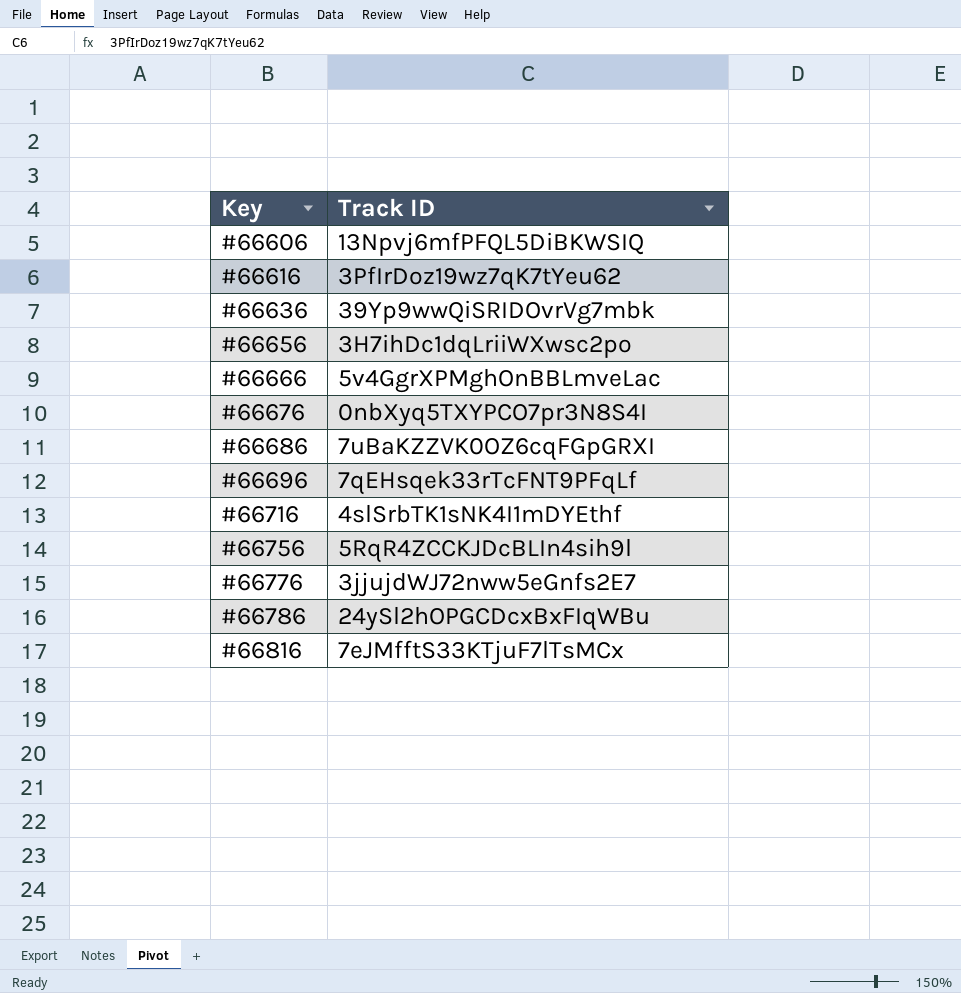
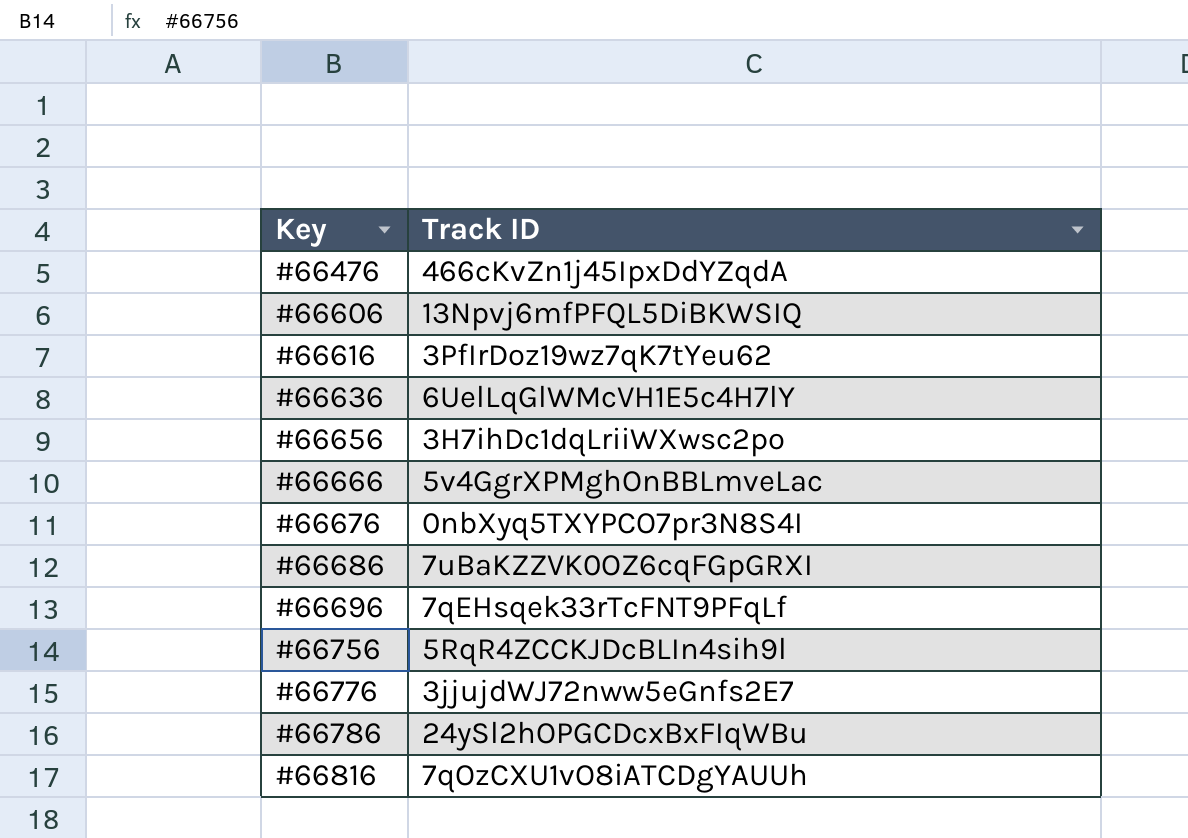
row #66716: 4slSrbTK1sNK4I1mDYEthf -> none
row #66476: none -> 466cKvZn1j45IpxDdYZqdA
#66636 | Track ID: 39Yp9wwQiSRIDOvrVg7mbk -> 6UelLqGlWMcVH1E5c4H7lY
#66816 | Track ID: 7eJMfftS33KTjuF7lTsMCx -> 7qOzCXU1vO8iATCDgYAUUh

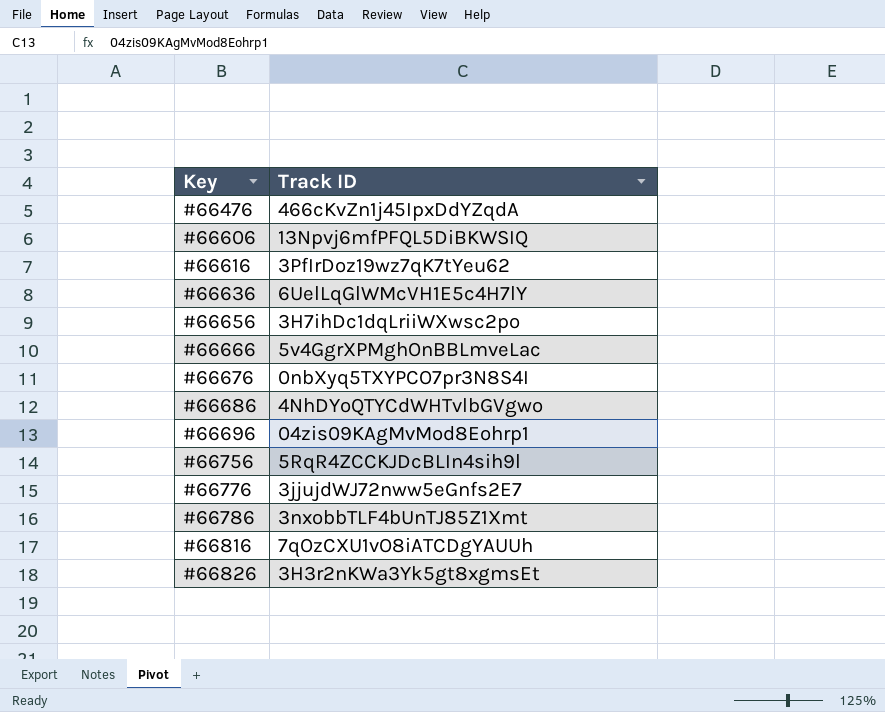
#66686 | Track ID: 7uBaKZZVK0OZ6cqFGpGRXI -> 4NhDYoQTYCdWHTvlbGVgwo
#66696 | Track ID: 7qEHsqek33rTcFNT9PFqLf -> 04zis09KAgMvMod8Eohrp1
#66786 | Track ID: 24ySl2hOPGCDcxBxFIqWBu -> 3nxobbTLF4bUnTJ85Z1Xmt
row #66826: none -> 3H3r2nKWa3Yk5gt8xgmsEt

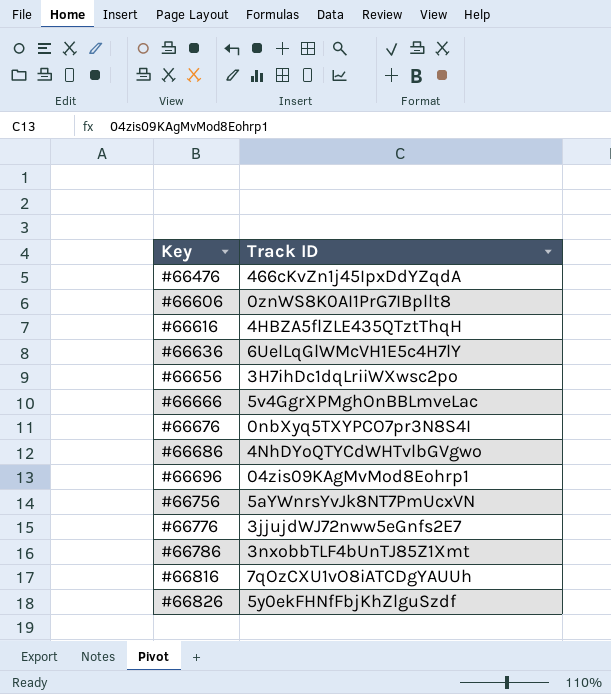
#66606 | Track ID: 13Npvj6mfPFQL5DiBKWSIQ -> 0znWS8K0AI1PrG7IBpllt8
#66616 | Track ID: 3PfIrDoz19wz7qK7tYeu62 -> 4HBZA5flZLE435QTztThqH
#66756 | Track ID: 5RqR4ZCCKJDcBLIn4sih9l -> 5aYWnrsYvJk8NT7PmUcxVN
#66826 | Track ID: 3H3r2nKWa3Yk5gt8xgmsEt -> 5y0ekFHNfFbjKhZlguSzdf

